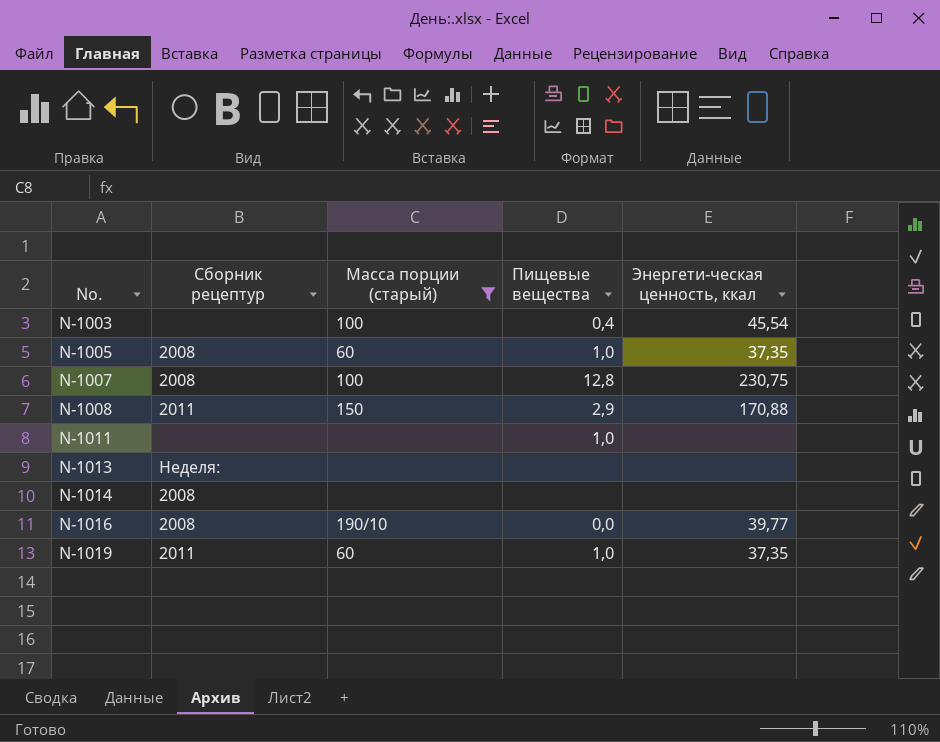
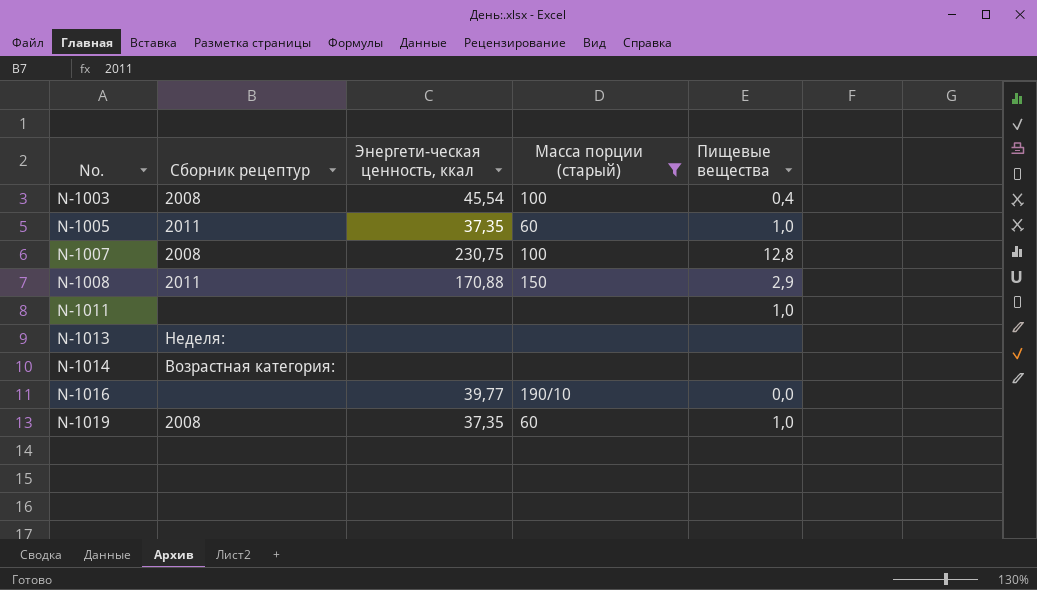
column Энергети-ческая ценность, ккал | position: 5 -> 3
N-1003 | Сборник рецептур: none -> 2008
N-1005 | Сборник рецептур: 2008 -> 2011
N-1014 | Сборник рецептур: 2008 -> Возрастная категория:
N-1016 | Сборник рецептур: 2008 -> none
N-1019 | Сборник рецептур: 2011 -> 2008

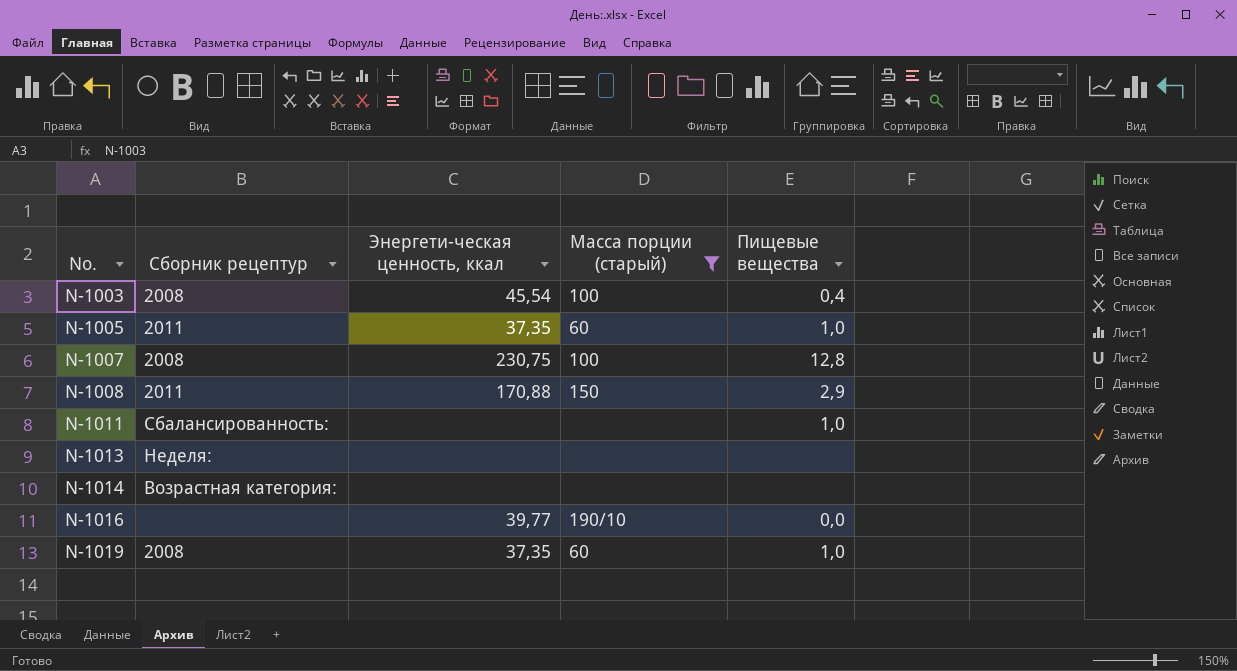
N-1011 | Сборник рецептур: none -> Сбалансированность:

